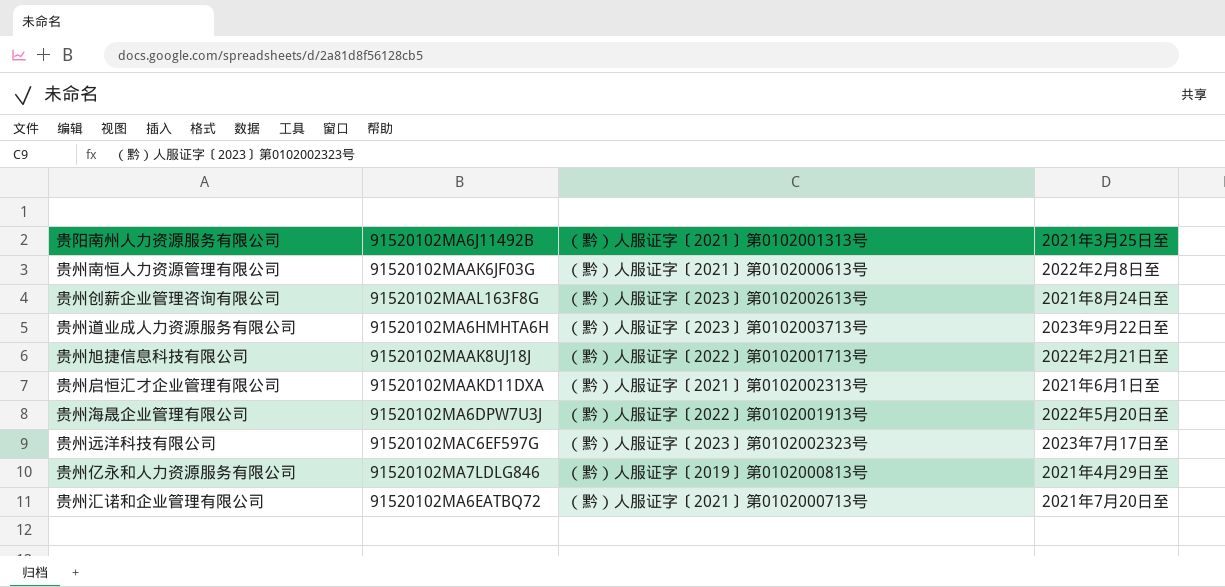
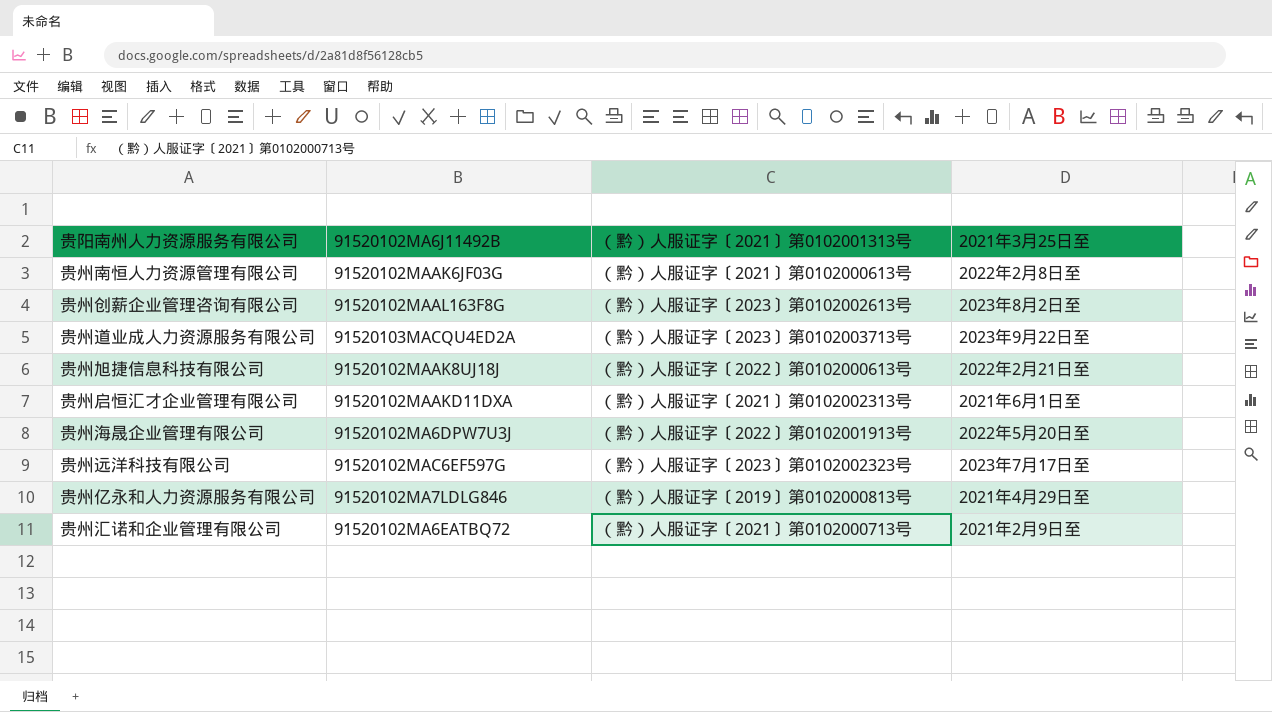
贵州创薪企业管理咨询有限公司 | 2021年3月25日至: 2021年8月24日至 -> 2023年8月2日至
贵州道业成人力资源服务有限公司 | 91520102MA6J11492B: 91520102MA6HMHTA6H -> 91520103MACQU4ED2A
贵州旭捷信息科技有限公司 | （黔）人服证字〔2021〕第0102001313号: （黔）人服证字〔2022〕第0102001713号 -> （黔）人服证字〔2022〕第0102000613号
贵州汇诺和企业管理有限公司 | 2021年3月25日至: 2021年7月20日至 -> 2021年2月9日至

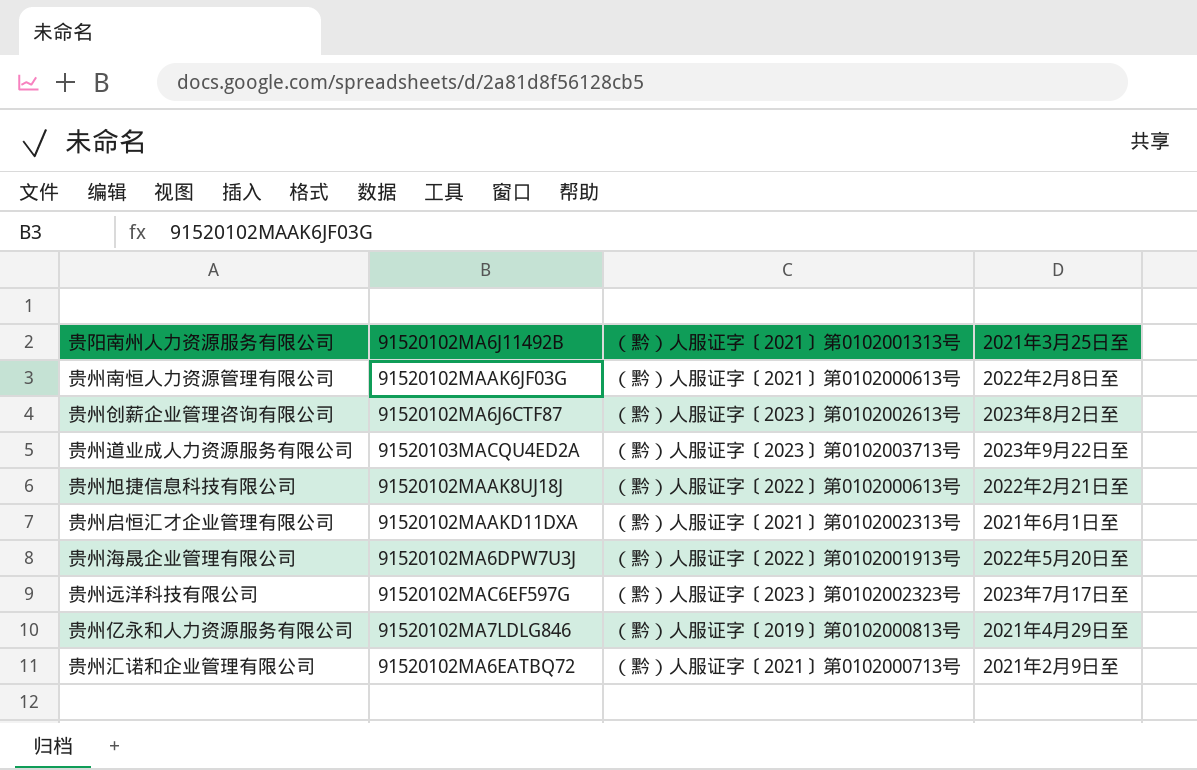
贵州创薪企业管理咨询有限公司 | 91520102MA6J11492B: 91520102MAAL163F8G -> 91520102MA6J6CTF87

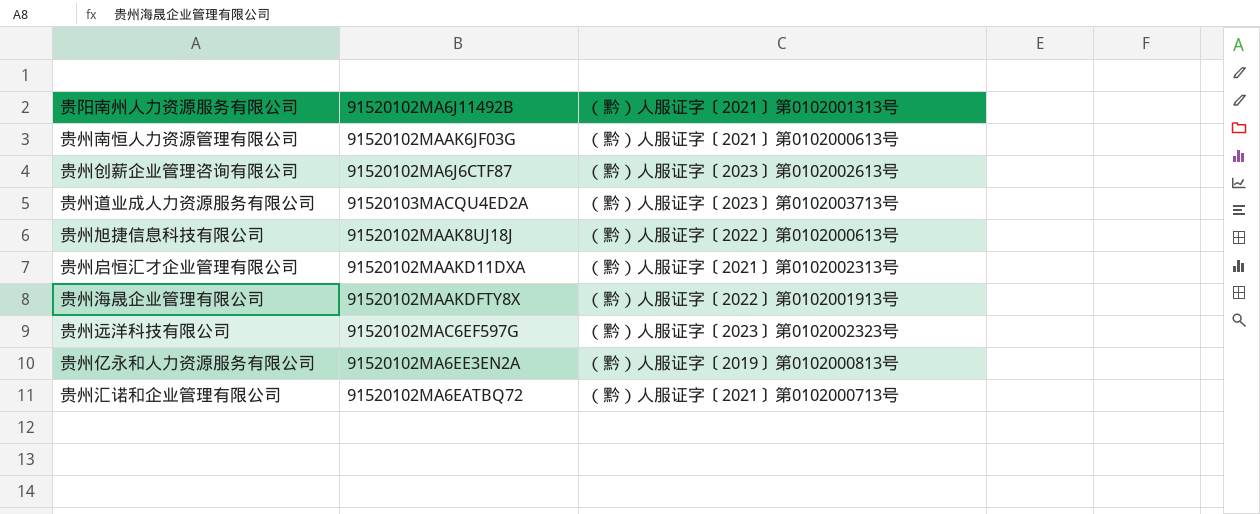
column 2021年3月25日至 | position: 4 -> none
贵州海晟企业管理有限公司 | 91520102MA6J11492B: 91520102MA6DPW7U3J -> 91520102MAAKDFTY8X
贵州亿永和人力资源服务有限公司 | 91520102MA6J11492B: 91520102MA7LDLG846 -> 91520102MA6EE3EN2A

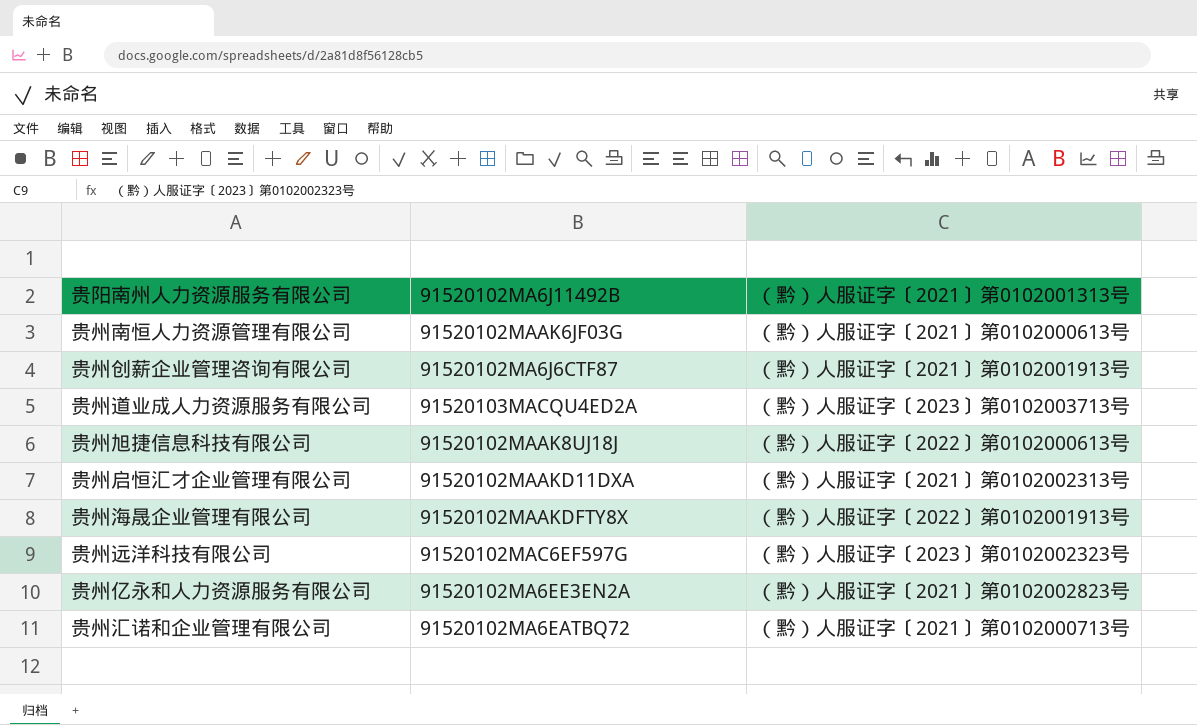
贵州创薪企业管理咨询有限公司 | （黔）人服证字〔2021〕第0102001313号: （黔）人服证字〔2023〕第0102002613号 -> （黔）人服证字〔2021〕第0102001913号
贵州亿永和人力资源服务有限公司 | （黔）人服证字〔2021〕第0102001313号: （黔）人服证字〔2019〕第0102000813号 -> （黔）人服证字〔2021〕第0102002823号

